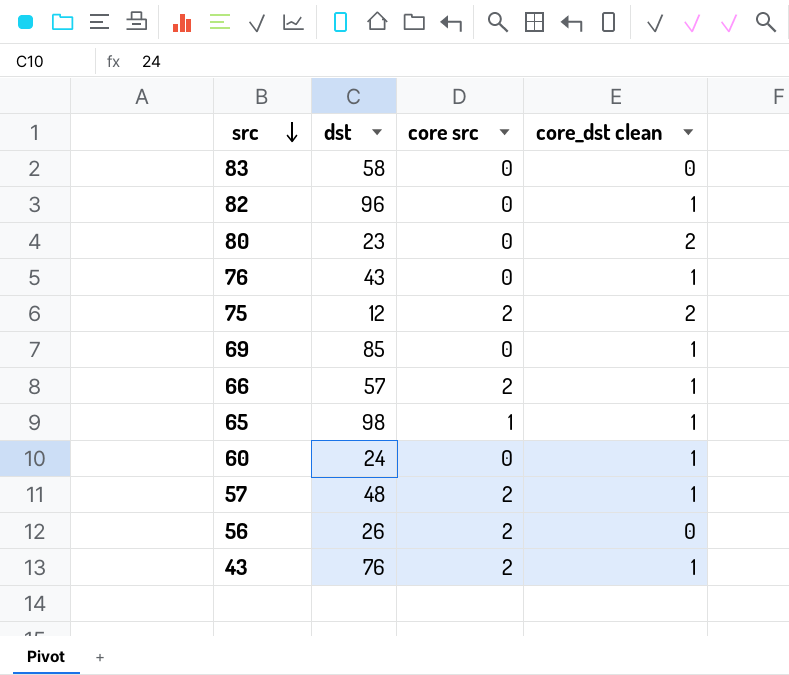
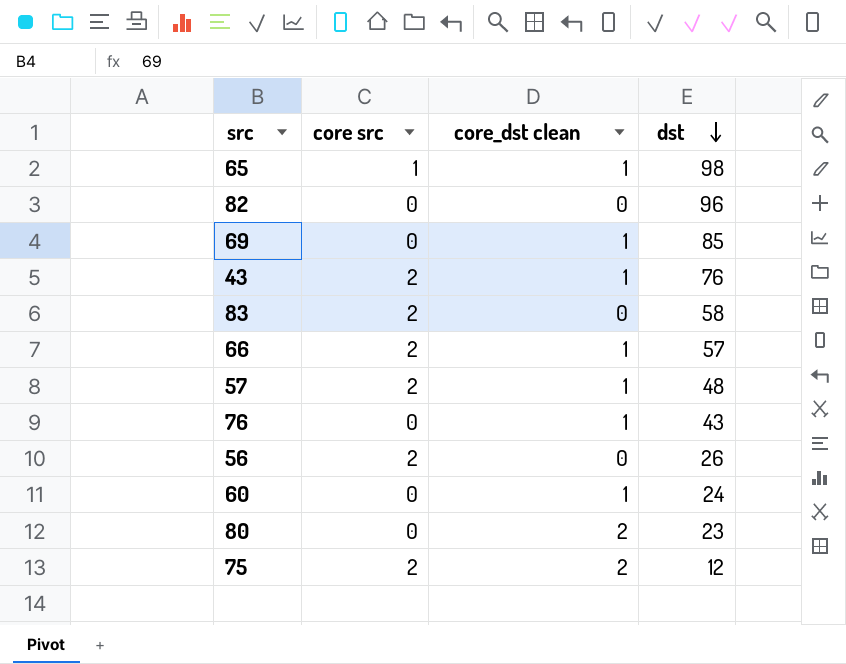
row order: src descending -> dst descending
column dst | position: 2 -> 4
82 | core_dst clean: 1 -> 0
83 | core src: 0 -> 2

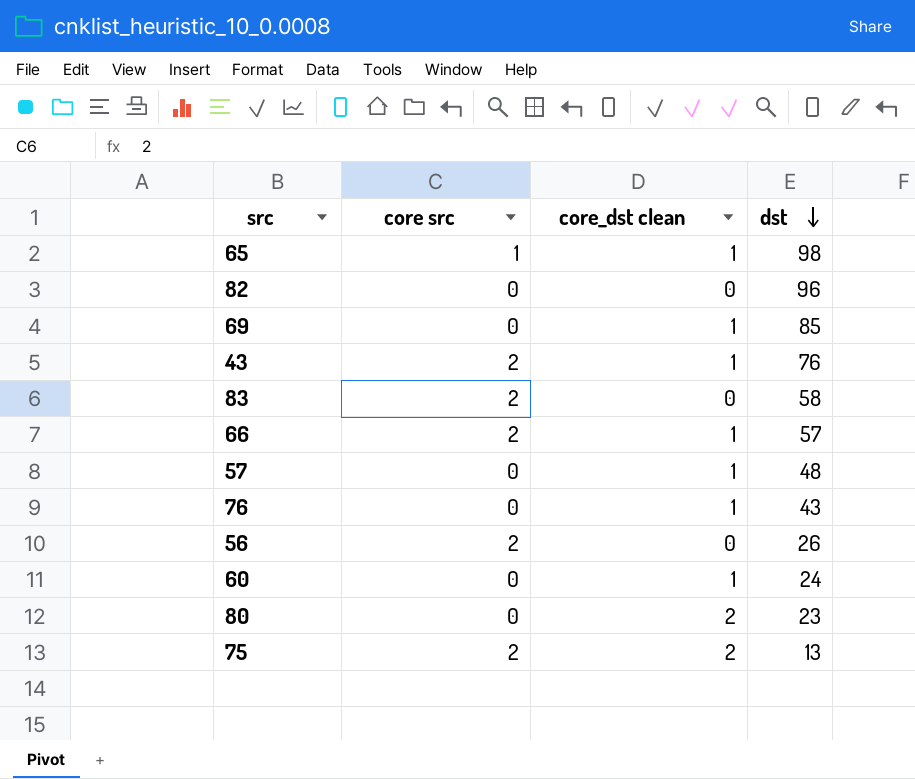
57 | core src: 2 -> 0
75 | dst: 12 -> 13

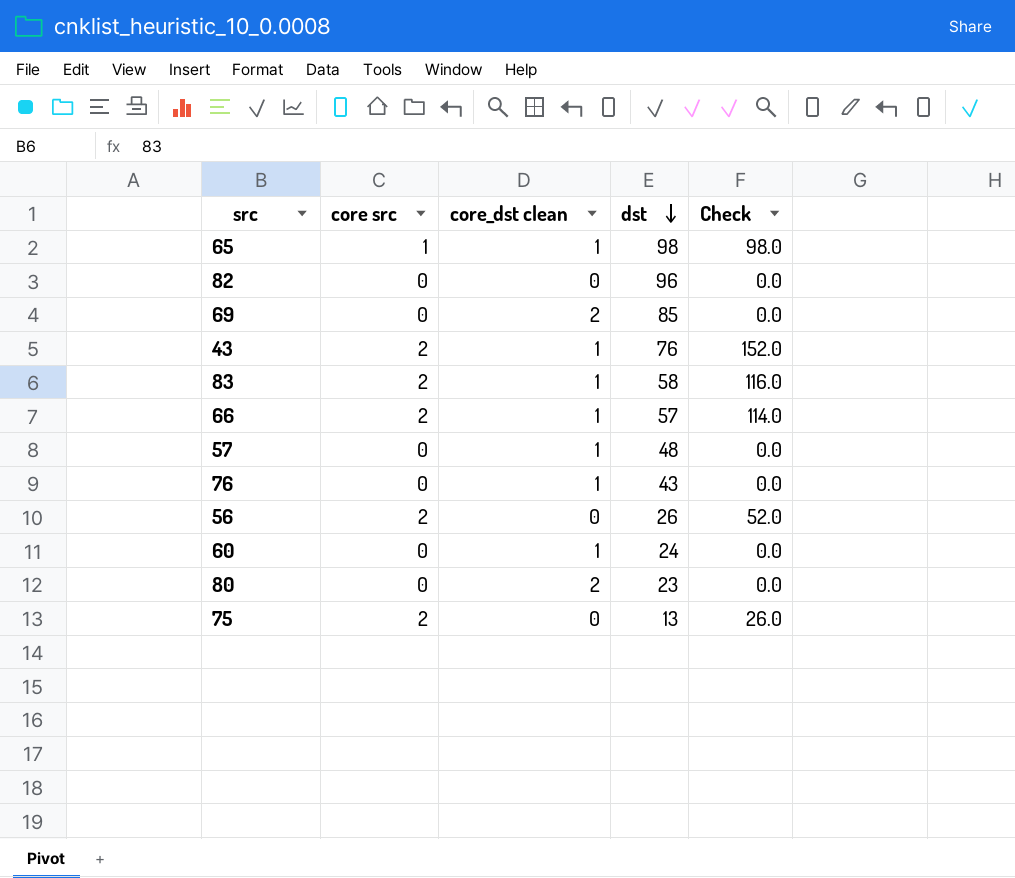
column Check | formula: none -> [core src] * [dst]
69 | core_dst clean: 1 -> 2
83 | core_dst clean: 0 -> 1
75 | core_dst clean: 2 -> 0

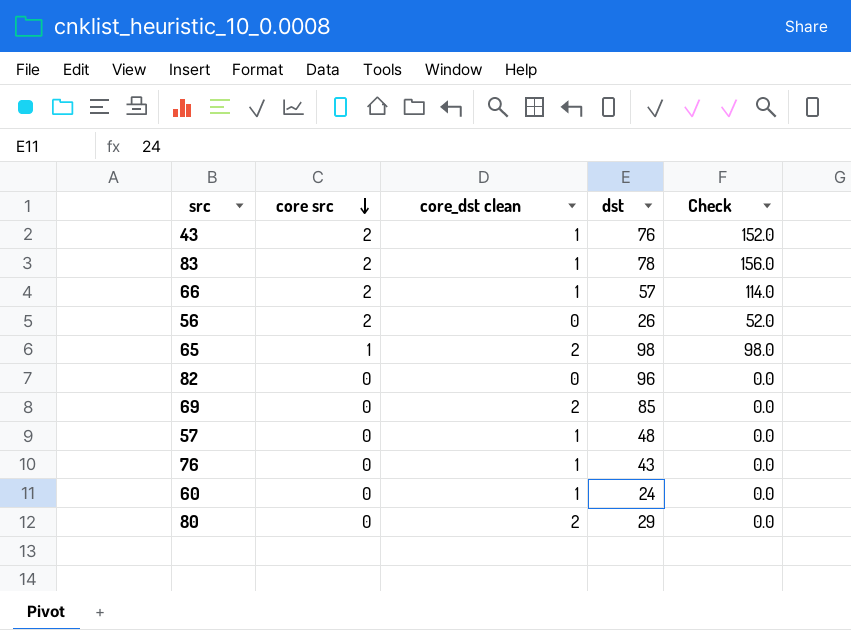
row order: dst descending -> core src descending
row 75: 2 | 0 | 13 | 26.0 -> none
83 | dst: 58 -> 78
83 | Check: 116.0 -> 156.0
65 | core_dst clean: 1 -> 2
80 | dst: 23 -> 29

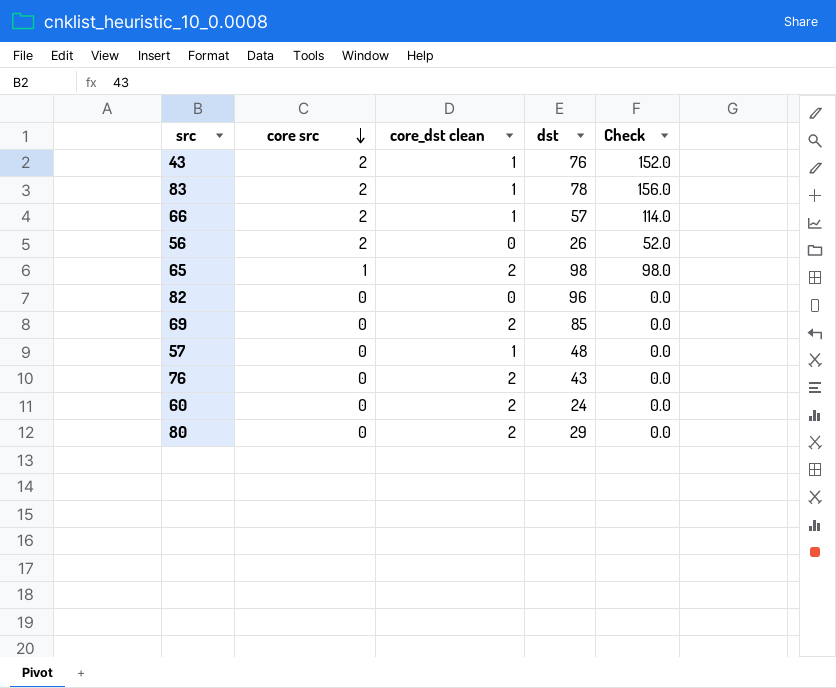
76 | core_dst clean: 1 -> 2
60 | core_dst clean: 1 -> 2

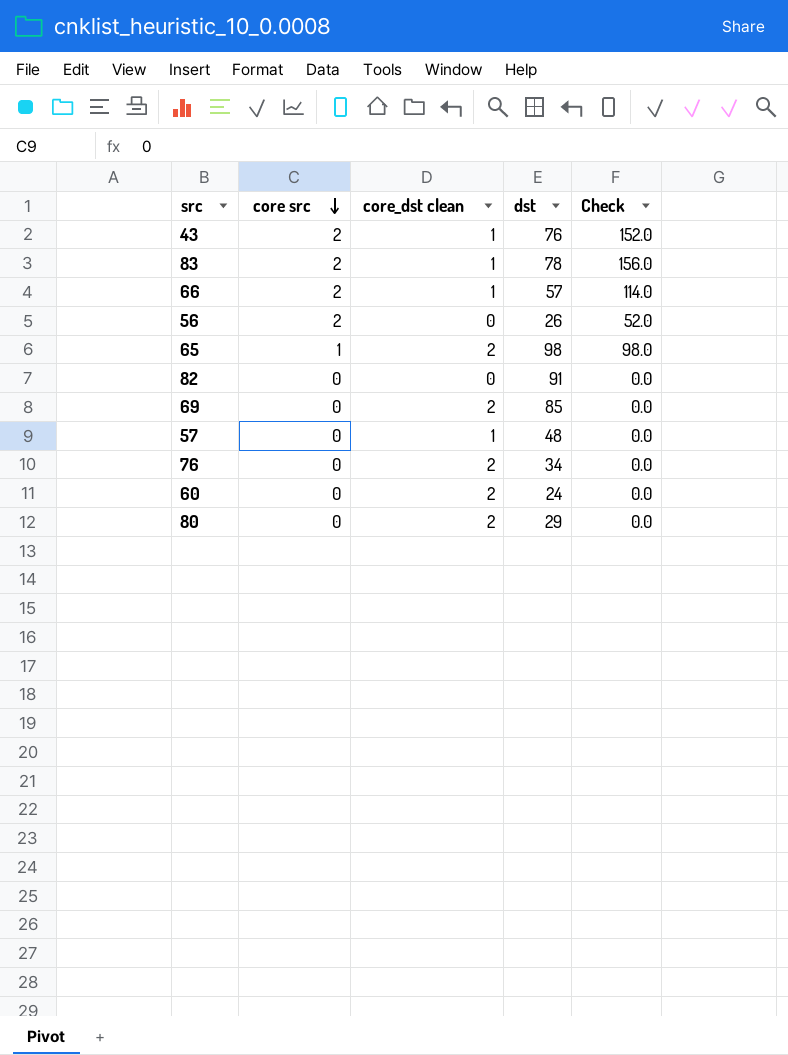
82 | dst: 96 -> 91
76 | dst: 43 -> 34

